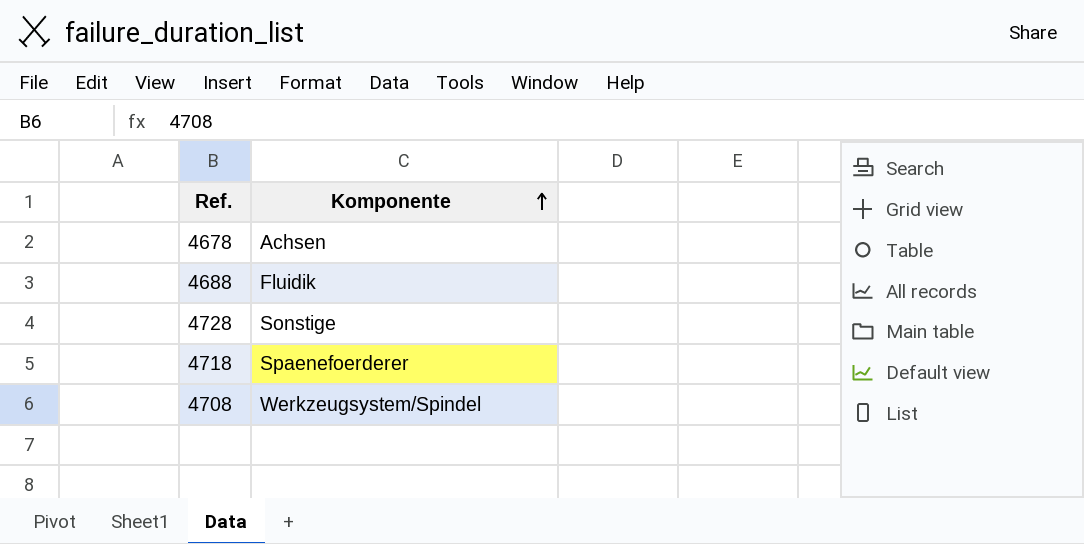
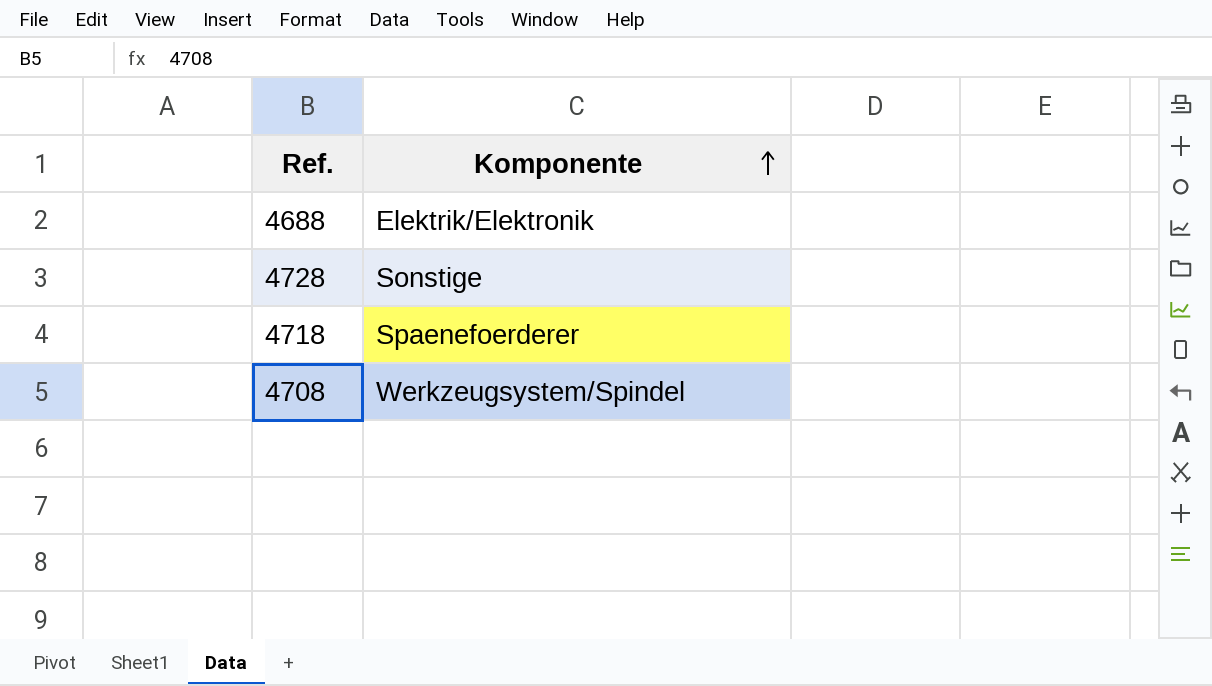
row 4678: Achsen -> none
4688 | Komponente: Fluidik -> Elektrik/Elektronik

